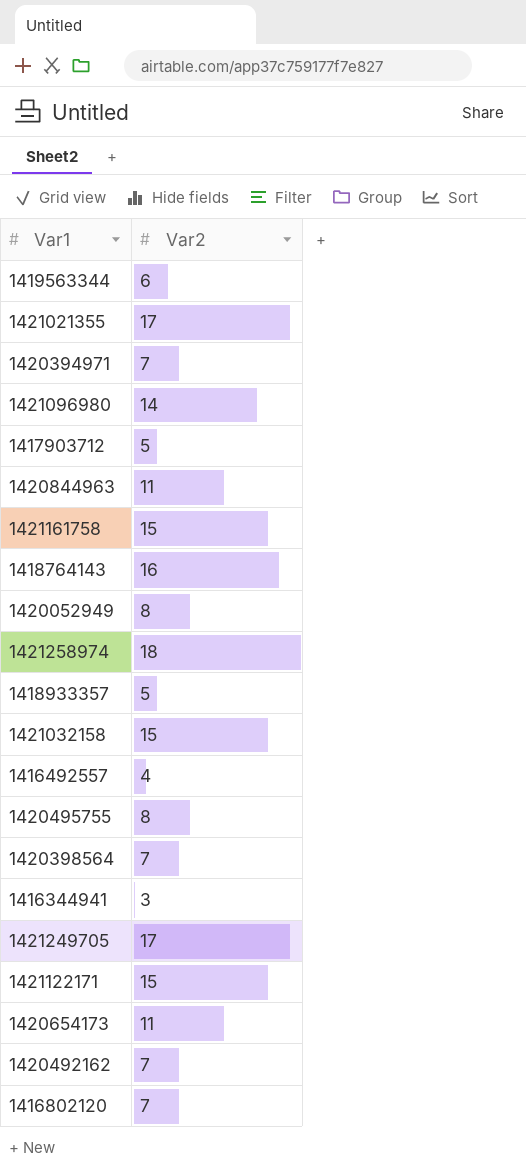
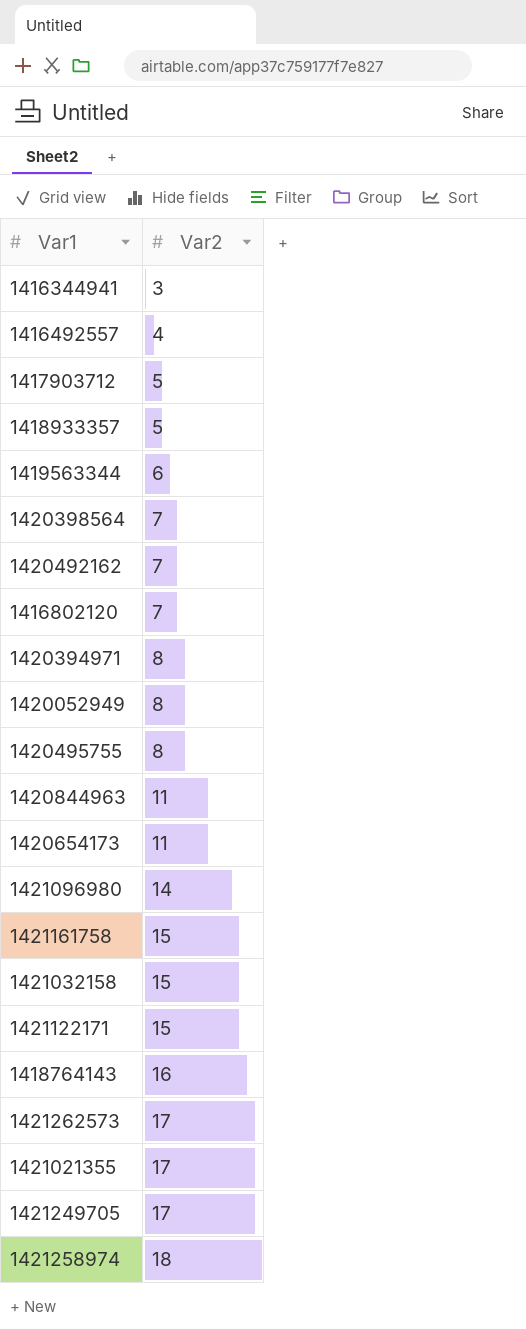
row order: none -> Var2 ascending
1420394971 | Var2: 7 -> 8
row 1421262573: none -> 17

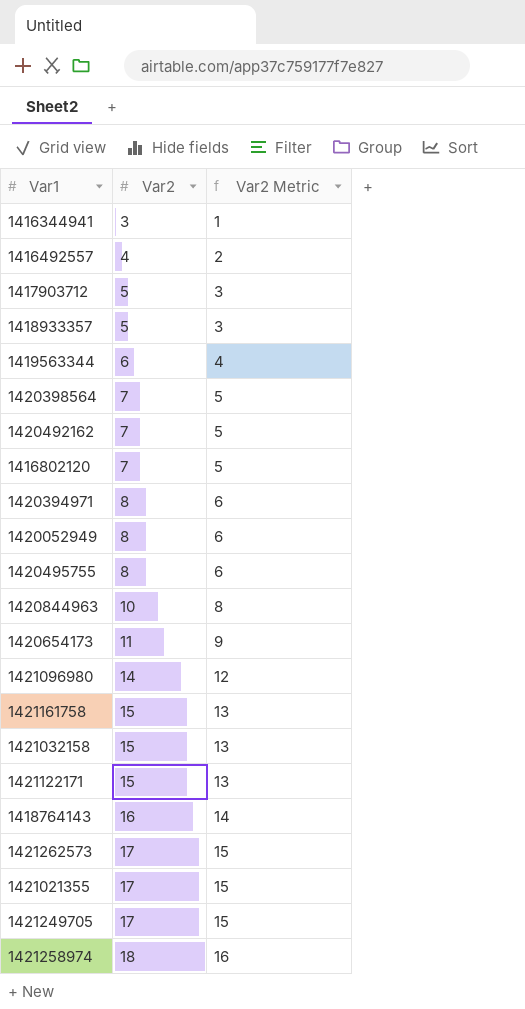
column Var2 Metric | formula: none -> [Var2] - 2
1420844963 | Var2: 11 -> 10

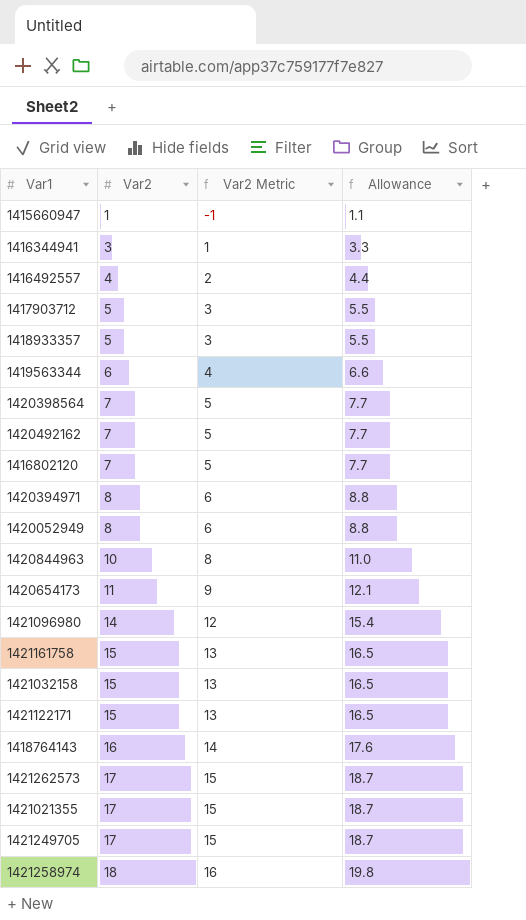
column Allowance | formula: none -> [Var2] * 1.1
row 1420495755: 8 | 6 -> none
row 1415660947: none -> 1 | -1 | 1.1

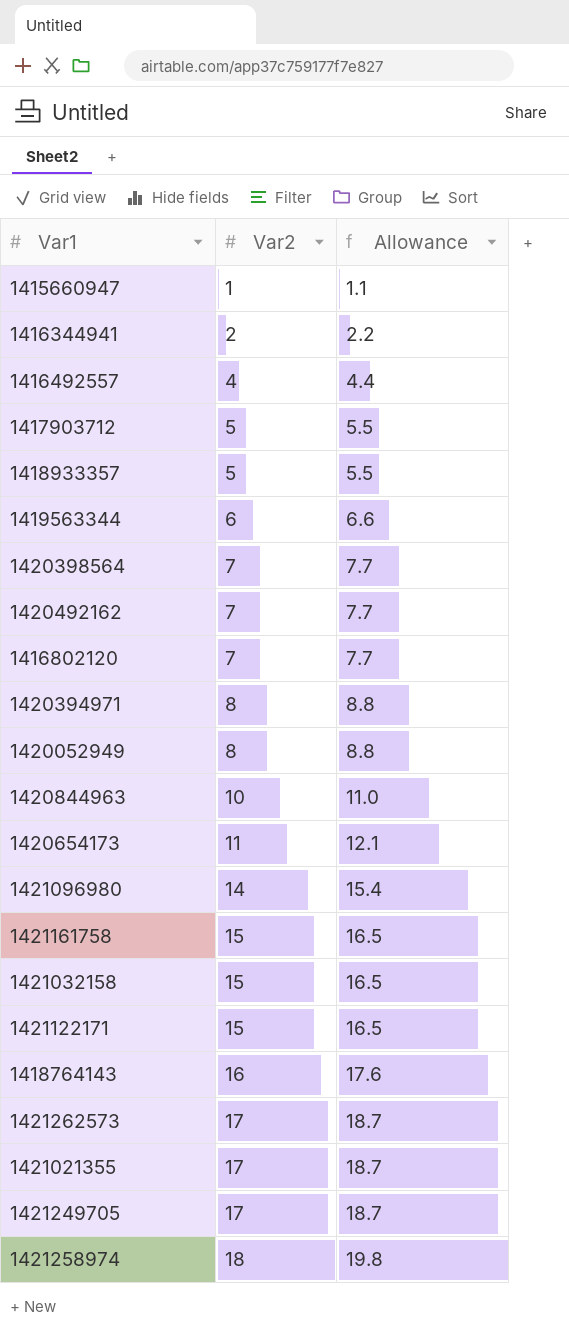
column Var2 Metric | formula: [Var2] - 2 -> none
1416344941 | Var2: 3 -> 2
1416344941 | Allowance: 3.3 -> 2.2

